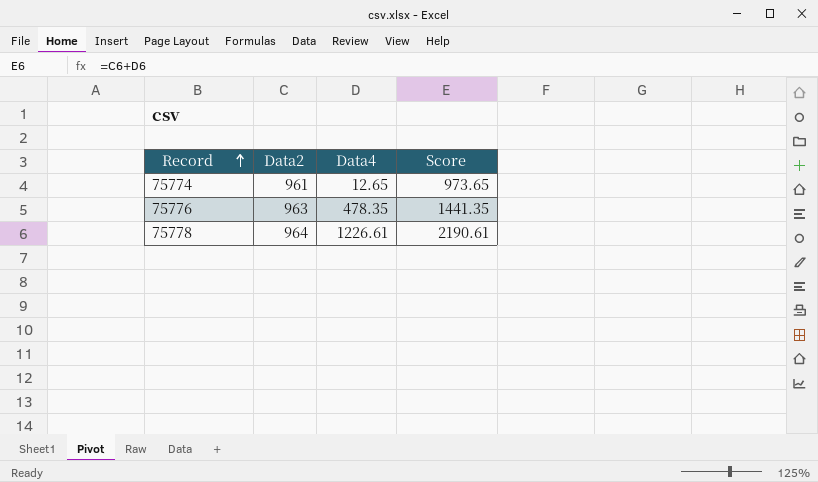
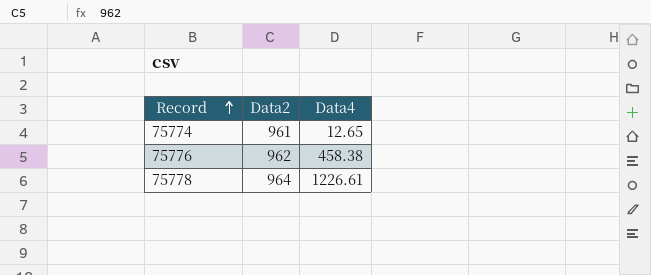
column Score | formula: [Data2] + [Data4] -> none
75776 | Data2: 963 -> 962
75776 | Data4: 478.35 -> 458.38

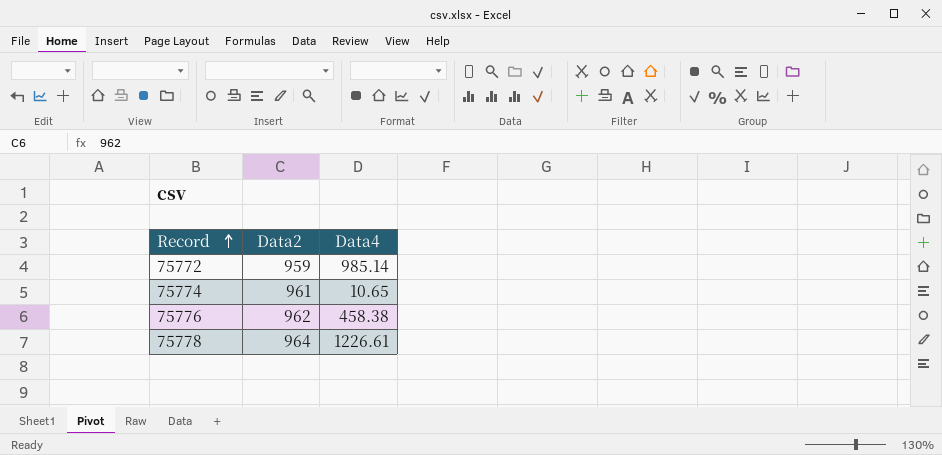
row 75772: none -> 959 | 985.14
75774 | Data4: 12.65 -> 10.65

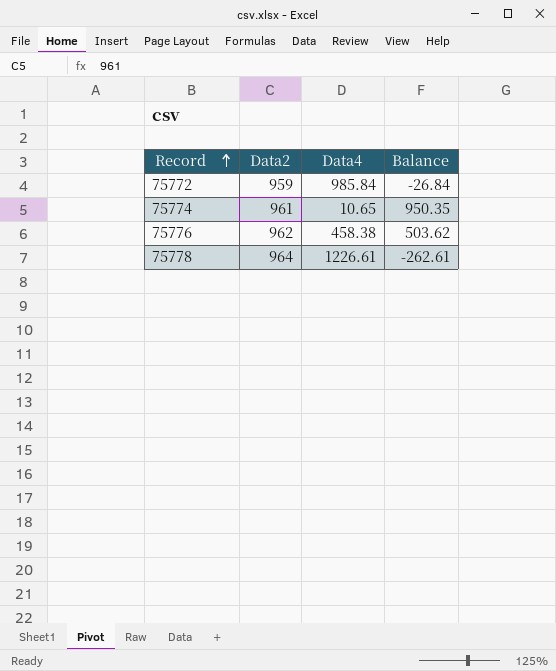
column Balance | formula: none -> [Data2] - [Data4]
75772 | Data4: 985.14 -> 985.84

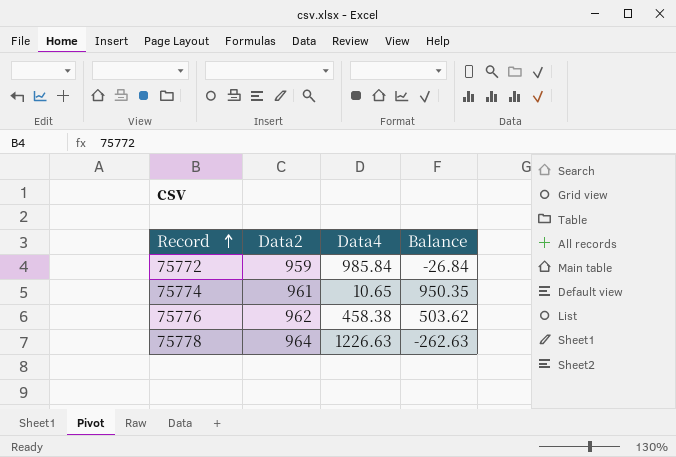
75778 | Data4: 1226.61 -> 1226.63
75778 | Balance: -262.61 -> -262.63

